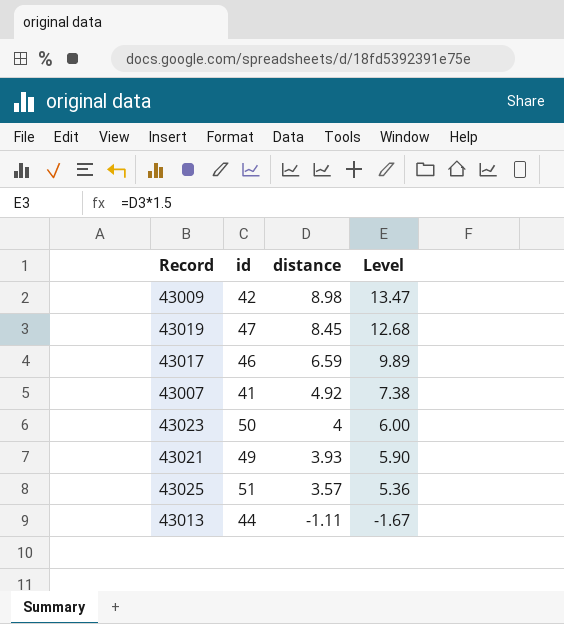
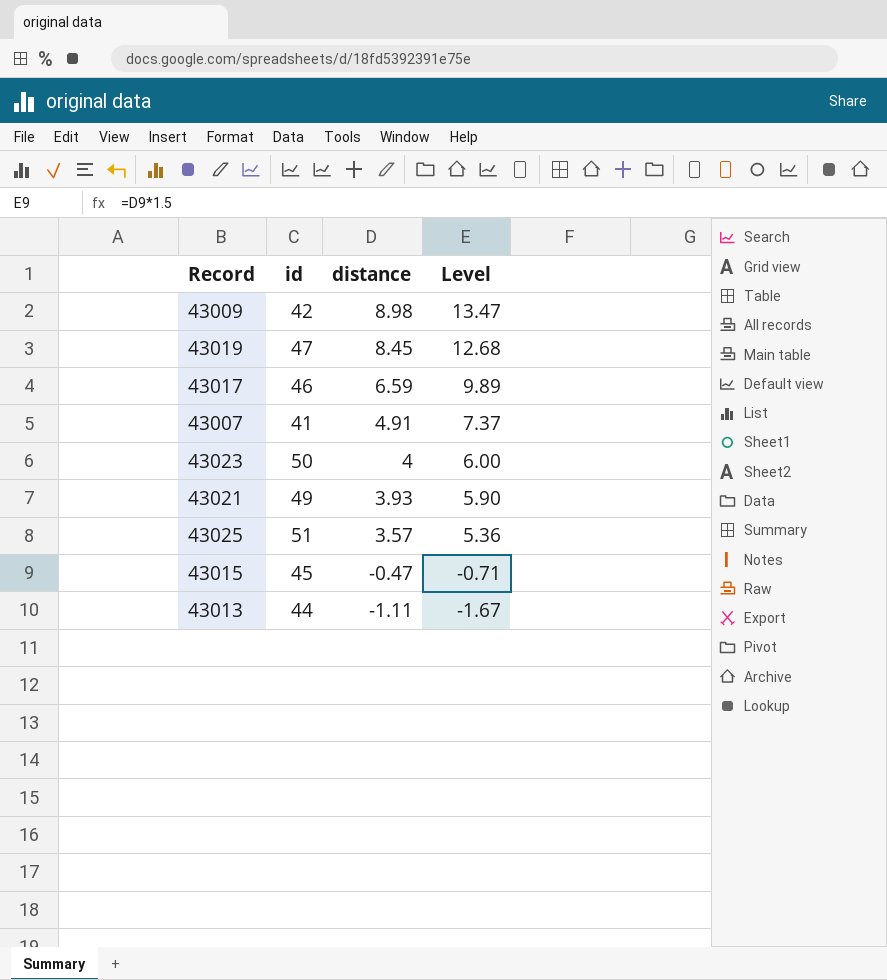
43007 | distance: 4.92 -> 4.91
43007 | Level: 7.38 -> 7.37
row 43015: none -> 45 | -0.47 | -0.71

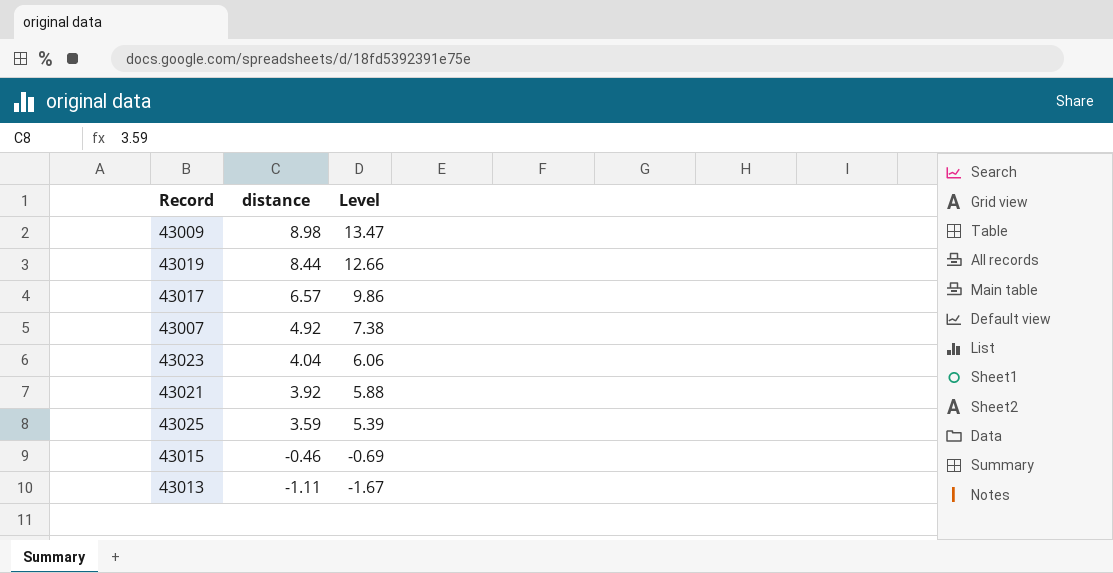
column id | position: 2 -> none
43019 | distance: 8.45 -> 8.44
43019 | Level: 12.68 -> 12.66
43017 | distance: 6.59 -> 6.57
43017 | Level: 9.89 -> 9.86
43007 | distance: 4.91 -> 4.92
43007 | Level: 7.37 -> 7.38
43023 | distance: 4 -> 4.04
43023 | Level: 6.00 -> 6.06
43021 | distance: 3.93 -> 3.92
43021 | Level: 5.90 -> 5.88
43025 | distance: 3.57 -> 3.59
43025 | Level: 5.36 -> 5.39
43015 | distance: -0.47 -> -0.46
43015 | Level: -0.71 -> -0.69

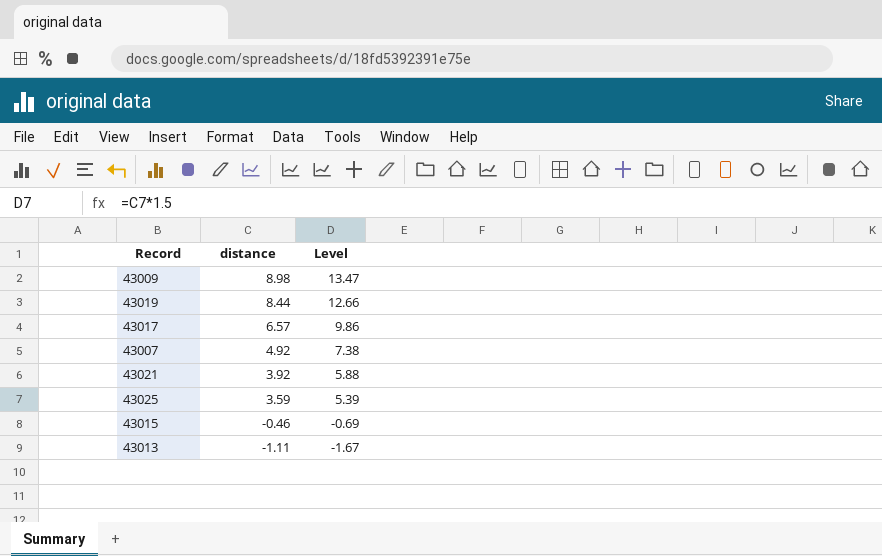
row 43023: 4.04 | 6.06 -> none

